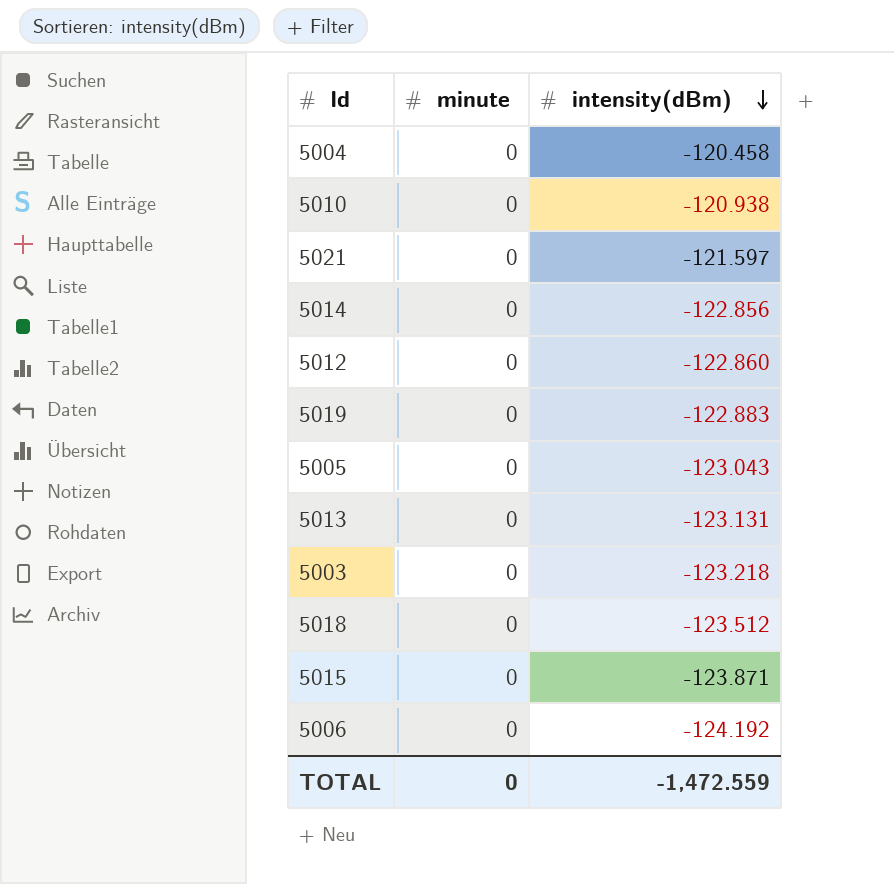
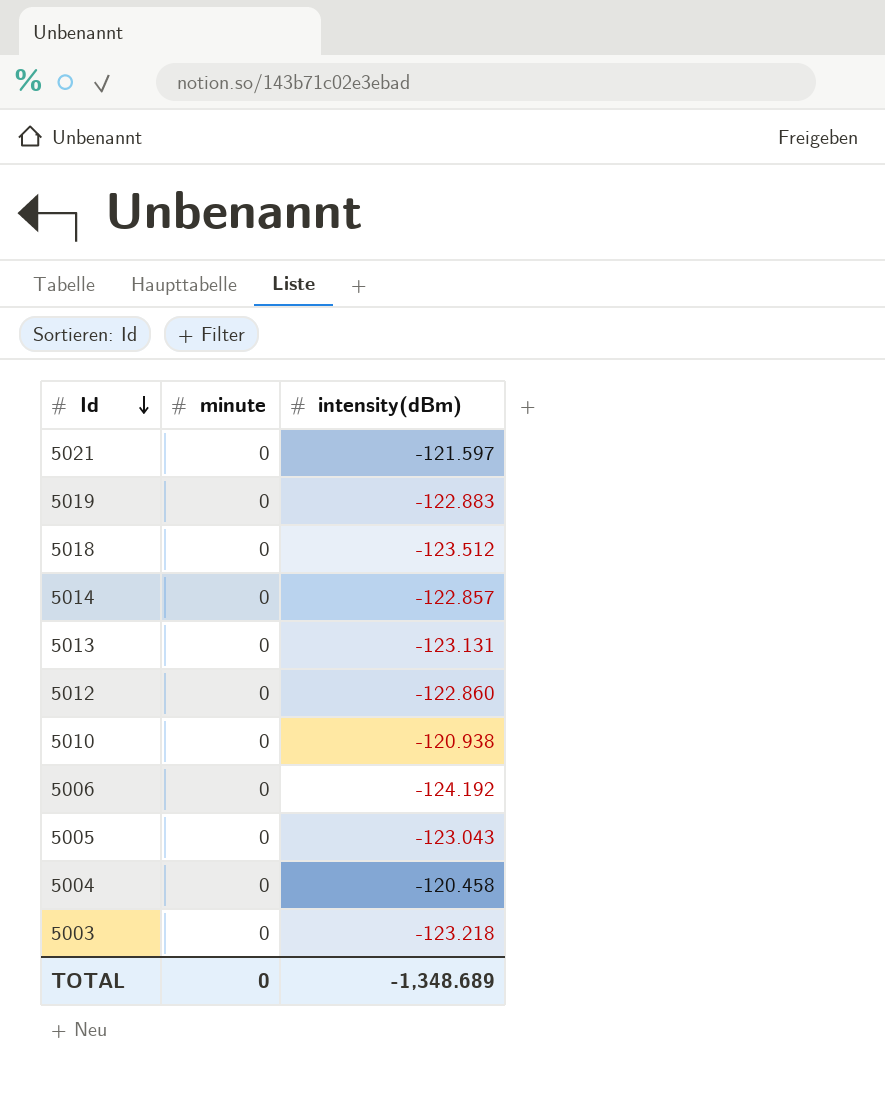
row order: intensity(dBm) descending -> Id descending
row 5015: 0 | -123.871 -> none
5014 | intensity(dBm): -122.856 -> -122.857
TOTAL | intensity(dBm): -1,472.559 -> -1,348.689

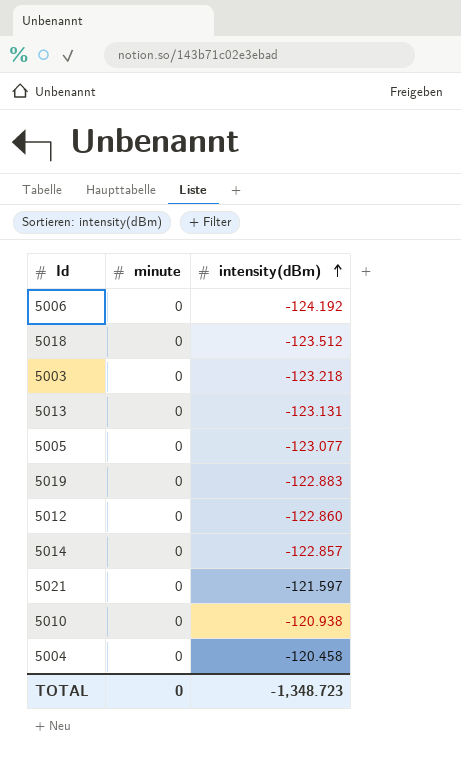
row order: Id descending -> intensity(dBm) ascending
5005 | intensity(dBm): -123.043 -> -123.077
TOTAL | intensity(dBm): -1,348.689 -> -1,348.723

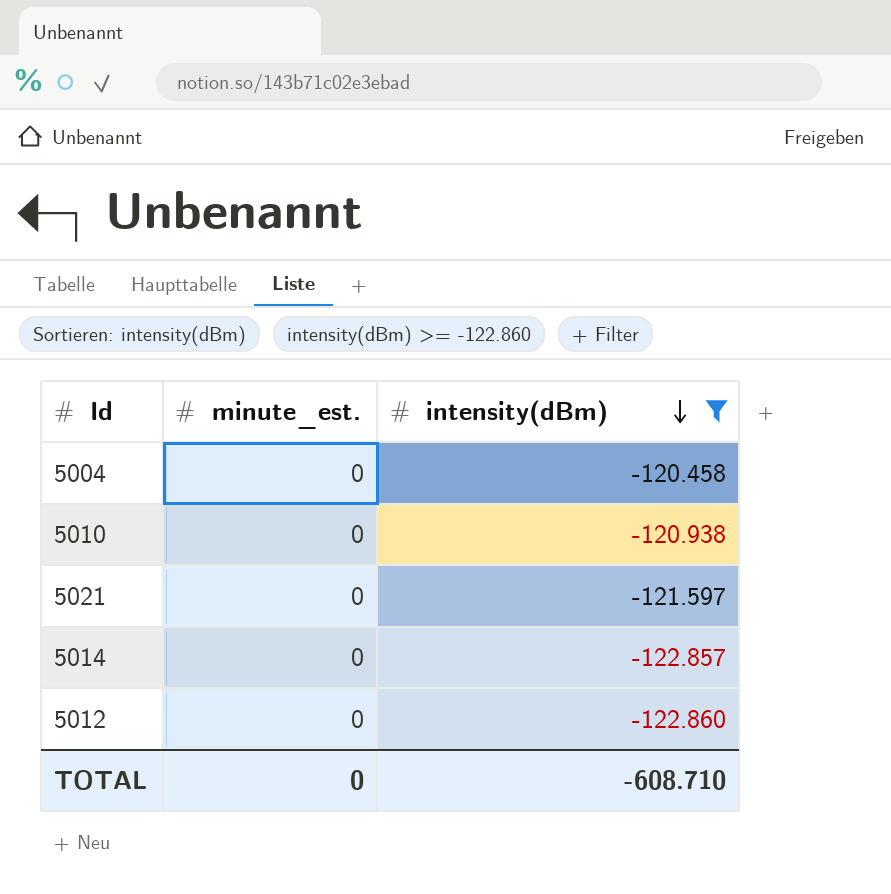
filter: none -> intensity(dBm) >= -122.860
row order: intensity(dBm) ascending -> intensity(dBm) descending
column name: minute -> minute_est.
TOTAL | intensity(dBm): -1,348.723 -> -608.710

